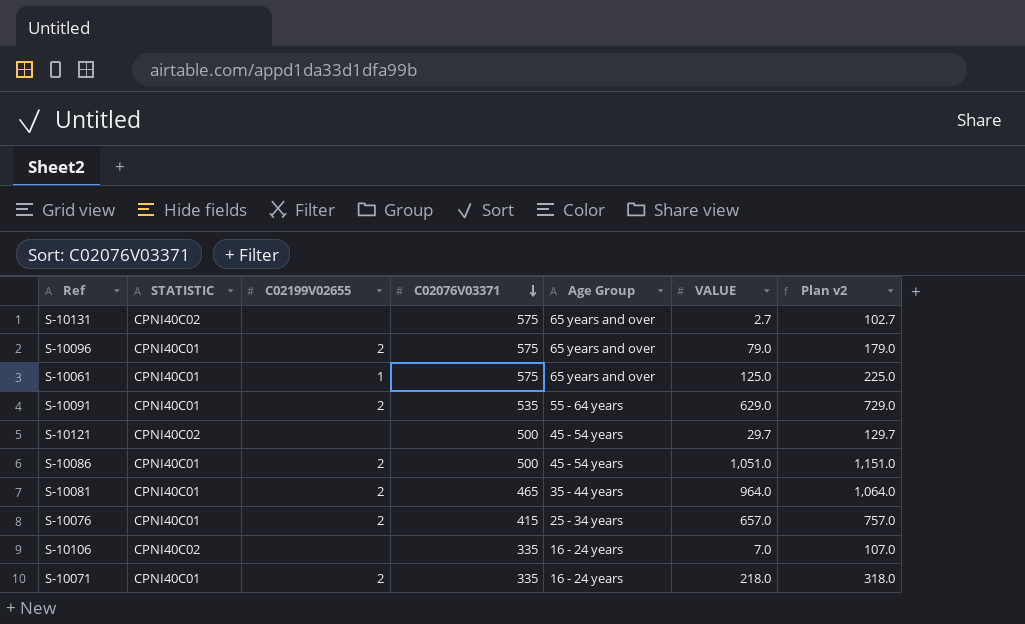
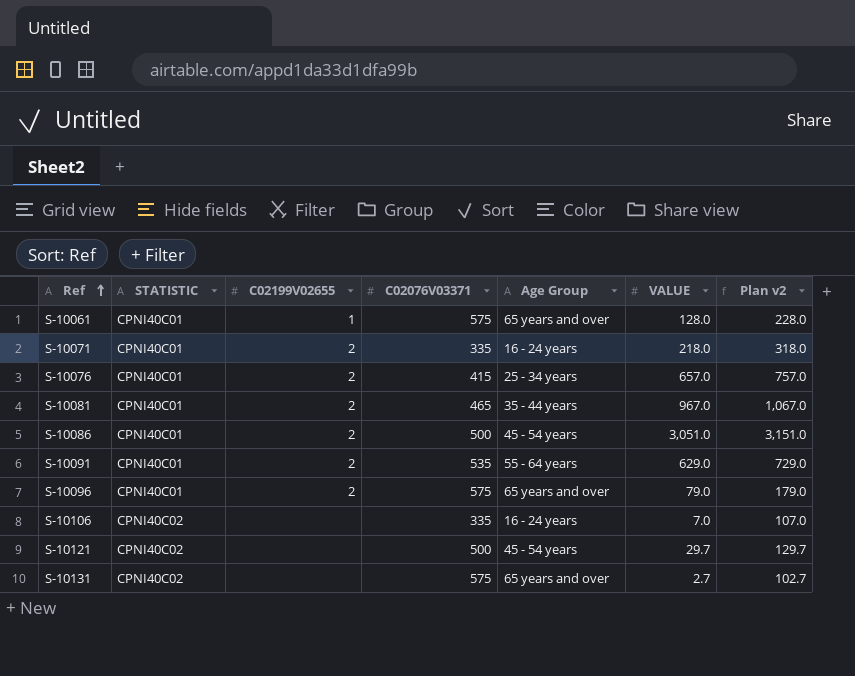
row order: C02076V03371 descending -> Ref ascending
S-10061 | VALUE: 125.0 -> 128.0
S-10061 | Plan v2: 225.0 -> 228.0
S-10081 | VALUE: 964.0 -> 967.0
S-10081 | Plan v2: 1,064.0 -> 1,067.0
S-10086 | VALUE: 1,051.0 -> 3,051.0
S-10086 | Plan v2: 1,151.0 -> 3,151.0

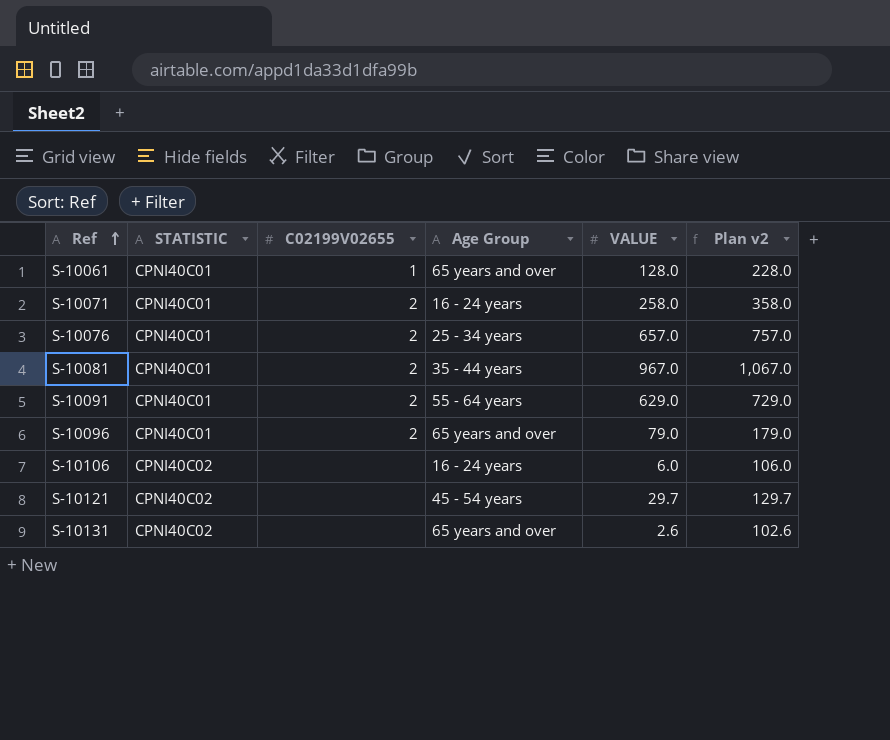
column C02076V03371 | position: 4 -> none
row S-10086: CPNI40C01 | 2 | 500 | 45 - 54 years | 3,051.0 | 3,151.0 -> none
S-10071 | VALUE: 218.0 -> 258.0
S-10071 | Plan v2: 318.0 -> 358.0
S-10106 | VALUE: 7.0 -> 6.0
S-10106 | Plan v2: 107.0 -> 106.0
S-10131 | VALUE: 2.7 -> 2.6
S-10131 | Plan v2: 102.7 -> 102.6

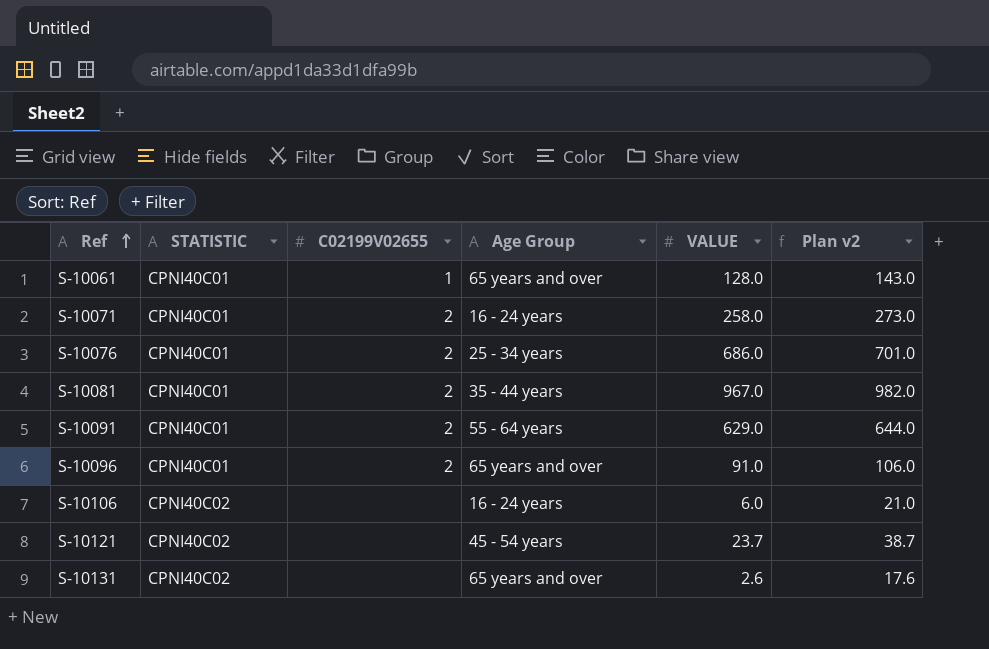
column Plan v2 | formula: [VALUE] + 100 -> [VALUE] + 15
S-10076 | VALUE: 657.0 -> 686.0
S-10096 | VALUE: 79.0 -> 91.0
S-10121 | VALUE: 29.7 -> 23.7

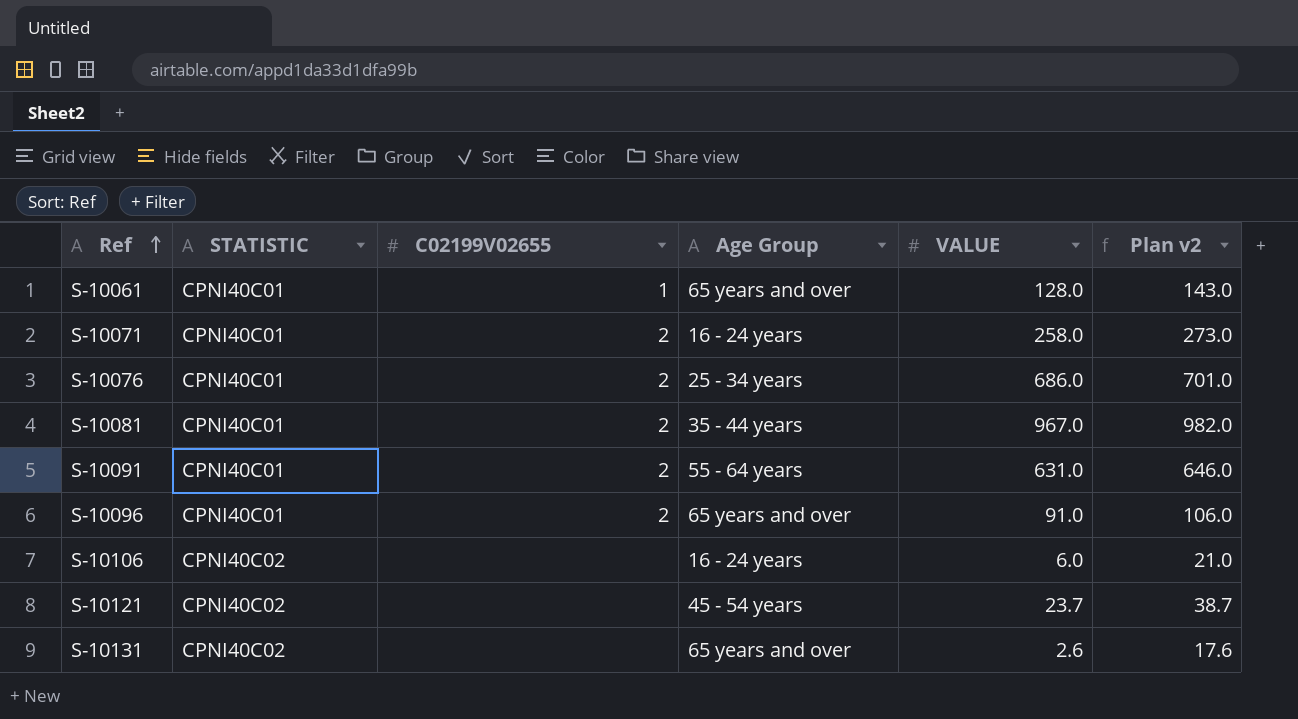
S-10091 | VALUE: 629.0 -> 631.0
S-10091 | Plan v2: 644.0 -> 646.0

